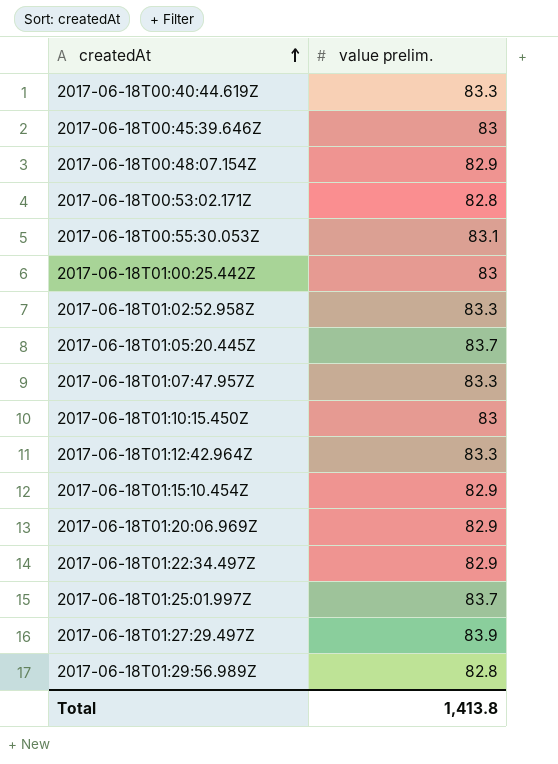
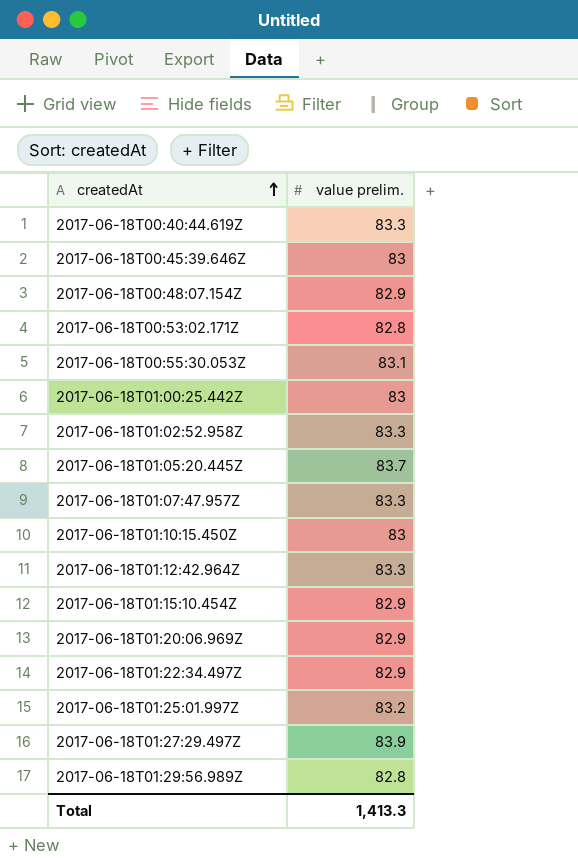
2017-06-18T01:25:01.997Z | value prelim.: 83.7 -> 83.2
Total | value prelim.: 1,413.8 -> 1,413.3

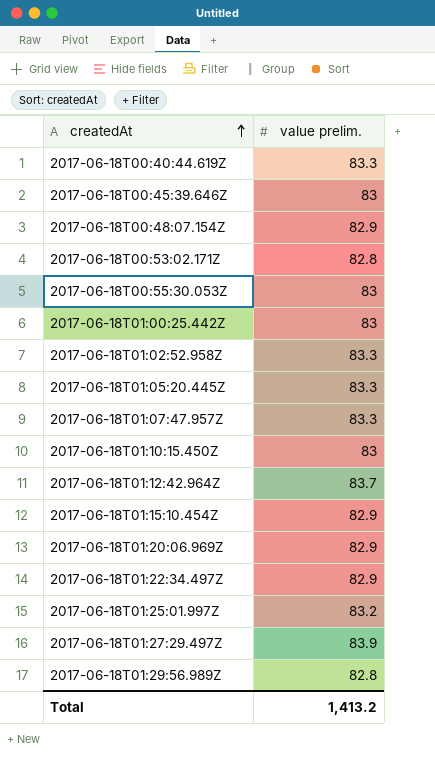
2017-06-18T00:55:30.053Z | value prelim.: 83.1 -> 83
2017-06-18T01:05:20.445Z | value prelim.: 83.7 -> 83.3
2017-06-18T01:12:42.964Z | value prelim.: 83.3 -> 83.7
Total | value prelim.: 1,413.3 -> 1,413.2

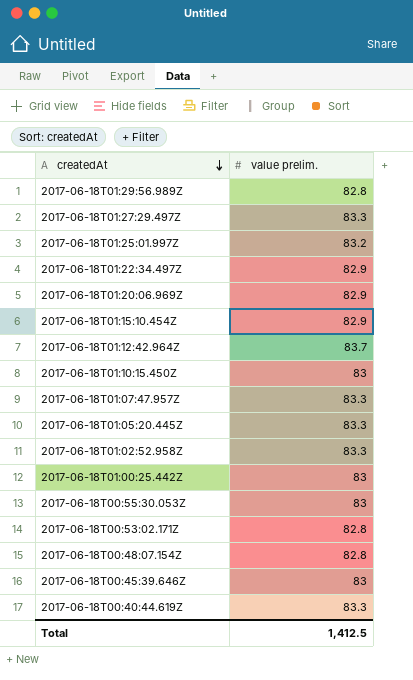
row order: createdAt ascending -> createdAt descending
2017-06-18T01:27:29.497Z | value prelim.: 83.9 -> 83.3
2017-06-18T00:48:07.154Z | value prelim.: 82.9 -> 82.8
Total | value prelim.: 1,413.2 -> 1,412.5

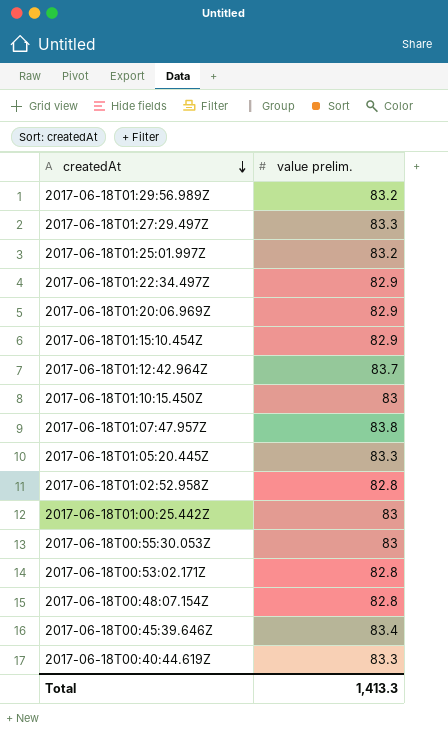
2017-06-18T01:29:56.989Z | value prelim.: 82.8 -> 83.2
2017-06-18T01:07:47.957Z | value prelim.: 83.3 -> 83.8
2017-06-18T01:02:52.958Z | value prelim.: 83.3 -> 82.8
2017-06-18T00:45:39.646Z | value prelim.: 83 -> 83.4
Total | value prelim.: 1,412.5 -> 1,413.3

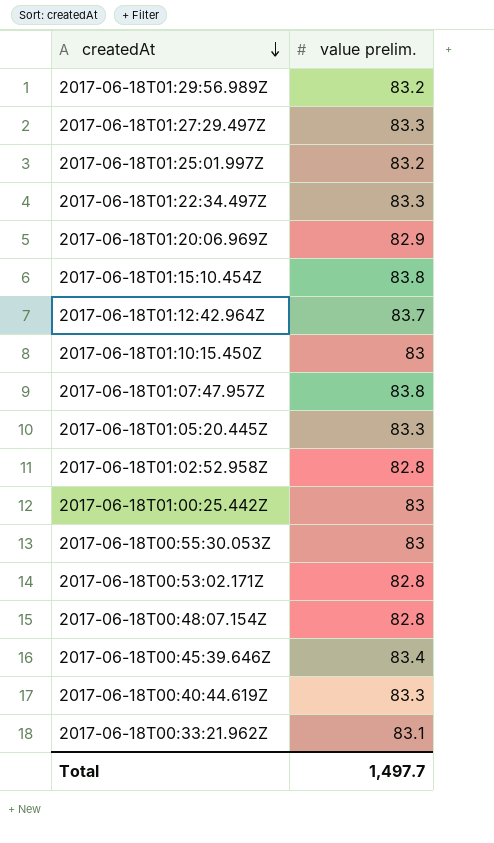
2017-06-18T01:22:34.497Z | value prelim.: 82.9 -> 83.3
2017-06-18T01:15:10.454Z | value prelim.: 82.9 -> 83.8
row 2017-06-18T00:33:21.962Z: none -> 83.1
Total | value prelim.: 1,413.3 -> 1,497.7

